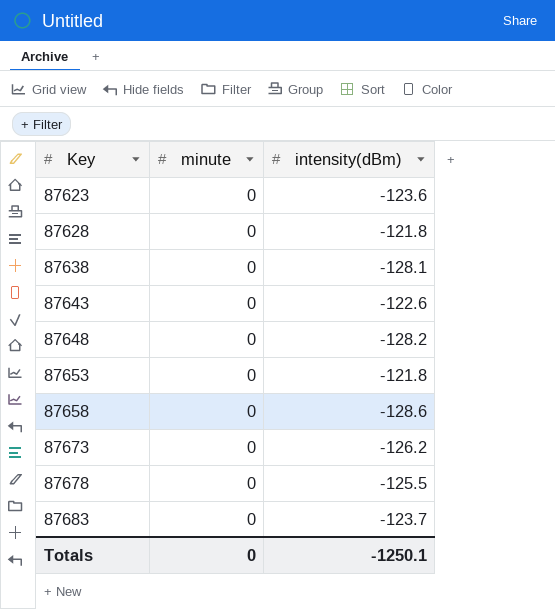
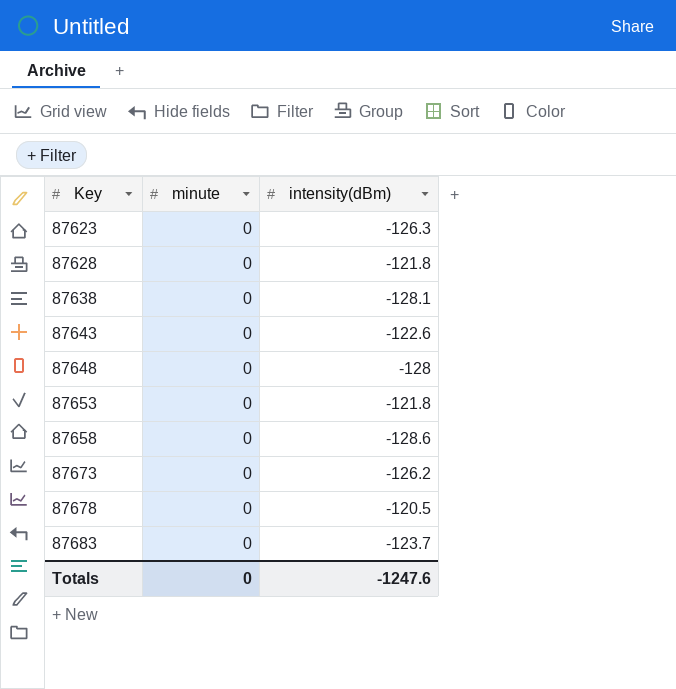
87623 | intensity(dBm): -123.6 -> -126.3
87648 | intensity(dBm): -128.2 -> -128
87678 | intensity(dBm): -125.5 -> -120.5
Totals | intensity(dBm): -1250.1 -> -1247.6

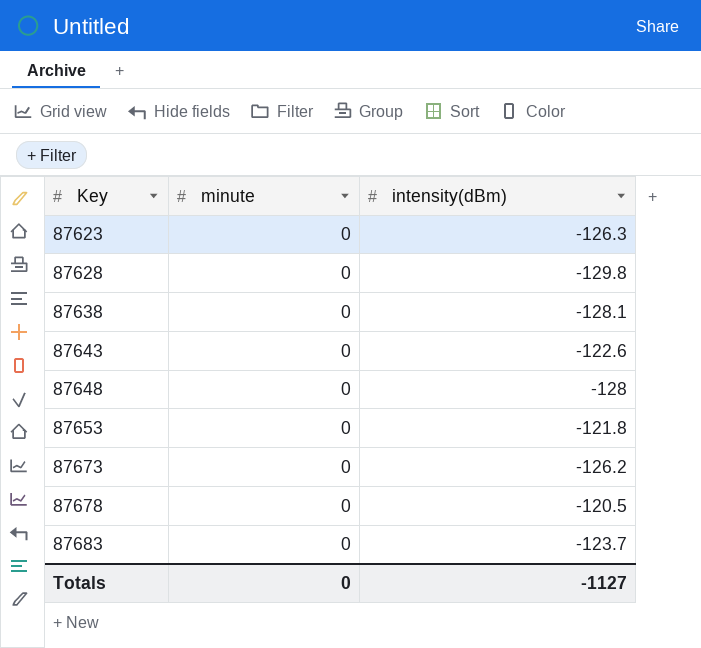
row 87658: 0 | -128.6 -> none
87628 | intensity(dBm): -121.8 -> -129.8
Totals | intensity(dBm): -1247.6 -> -1127

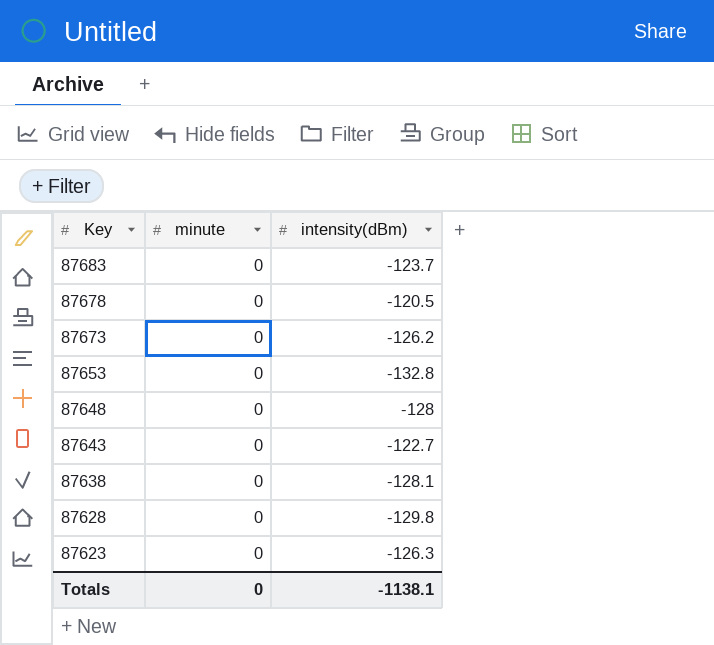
row order: Key ascending -> Key descending
87653 | intensity(dBm): -121.8 -> -132.8
87643 | intensity(dBm): -122.6 -> -122.7
Totals | intensity(dBm): -1127 -> -1138.1

